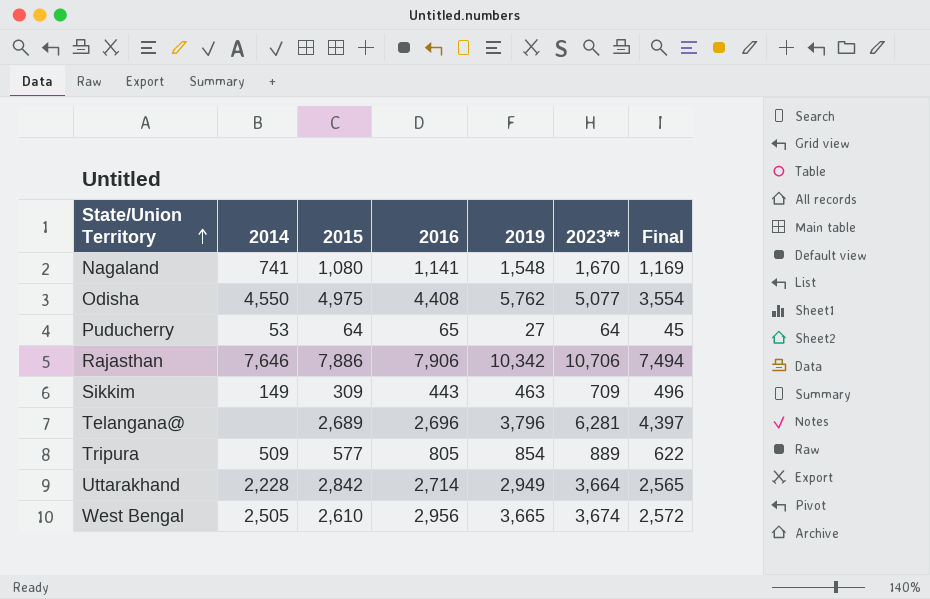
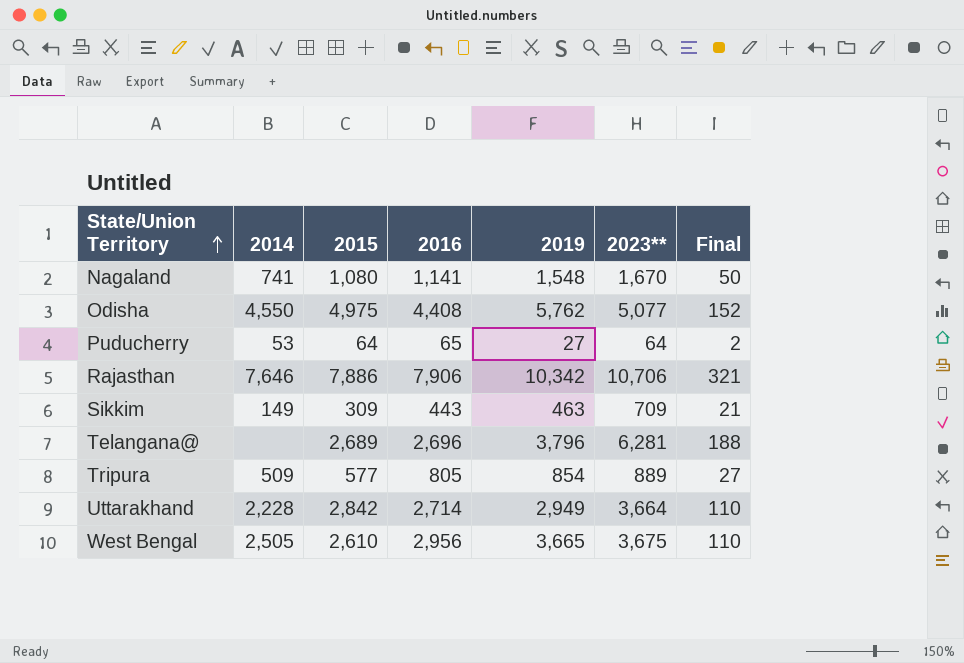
column Final | formula: [2023**] * 0.7 -> [2023**] * 0.03
West Bengal | 2023**: 3,674 -> 3,675

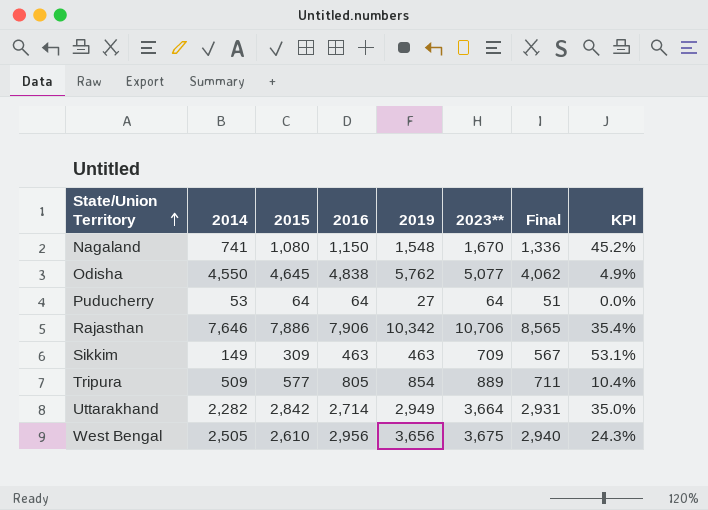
column Final | formula: [2023**] * 0.03 -> [2023**] * 0.8
column KPI | formula: none -> ([2023**] - [2016]) / [2016]
row Telangana@: none | 2,689 | 2,696 | 3,796 | 6,281 | 188 -> none
Nagaland | 2016: 1,141 -> 1,150
Odisha | 2015: 4,975 -> 4,645
Odisha | 2016: 4,408 -> 4,838
Puducherry | 2016: 65 -> 64
Sikkim | 2016: 443 -> 463
Uttarakhand | 2014: 2,228 -> 2,282
West Bengal | 2019: 3,665 -> 3,656

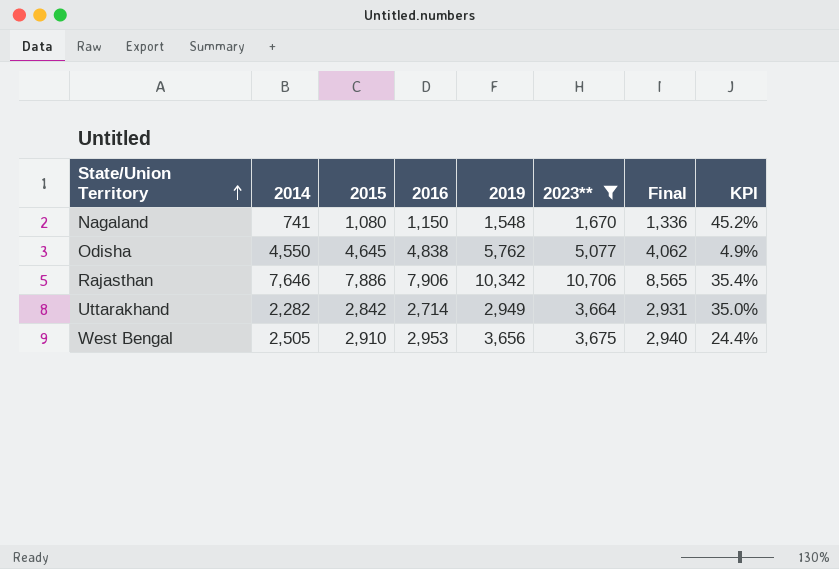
filter: none -> 2023** >= 1,670
West Bengal | 2015: 2,610 -> 2,910
West Bengal | 2016: 2,956 -> 2,953
West Bengal | KPI: 24.3% -> 24.4%

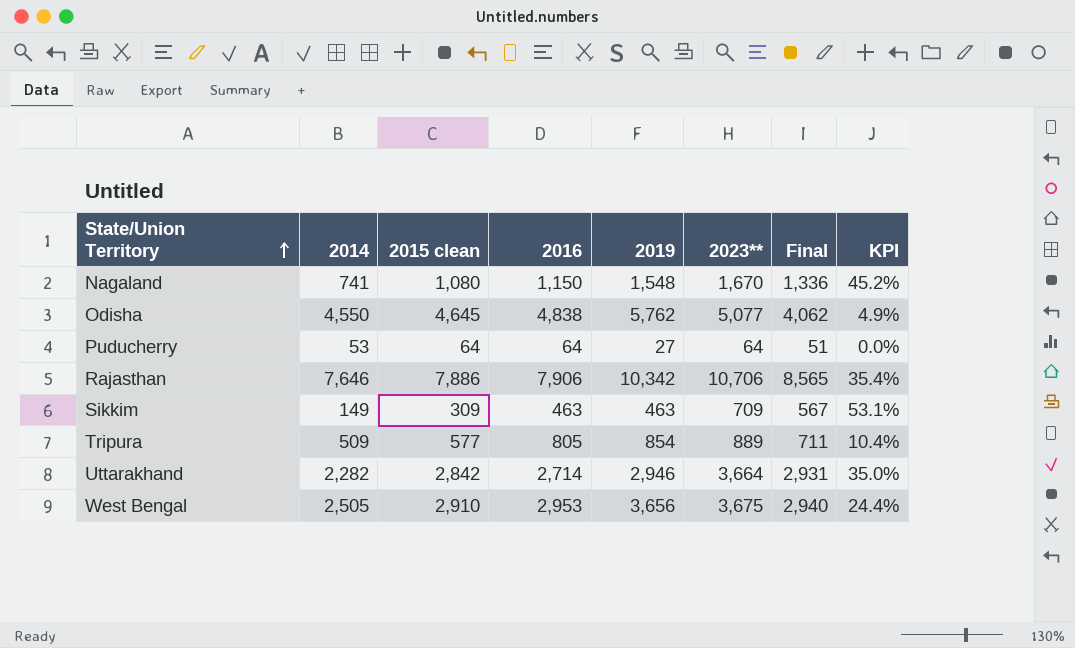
filter: 2023** >= 1,670 -> none
column name: 2015 -> 2015 clean
Uttarakhand | 2019: 2,949 -> 2,946

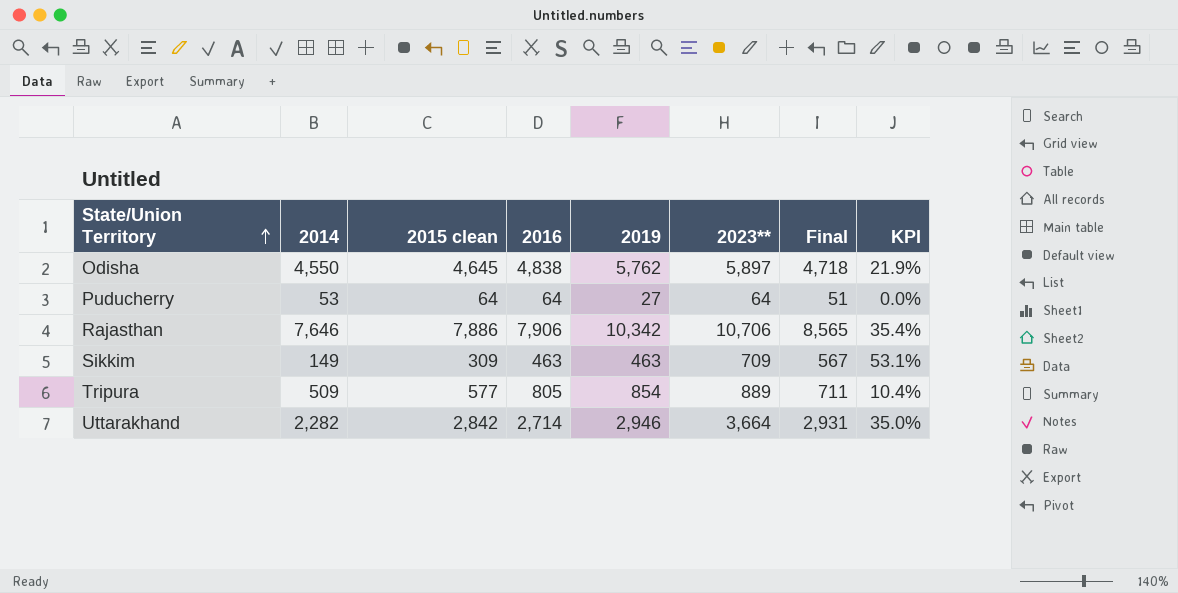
row Nagaland: 741 | 1,080 | 1,150 | 1,548 | 1,670 | 1,336 | 45.2% -> none
row West Bengal: 2,505 | 2,910 | 2,953 | 3,656 | 3,675 | 2,940 | 24.4% -> none
Odisha | 2023**: 5,077 -> 5,897
Odisha | Final: 4,062 -> 4,718
Odisha | KPI: 4.9% -> 21.9%

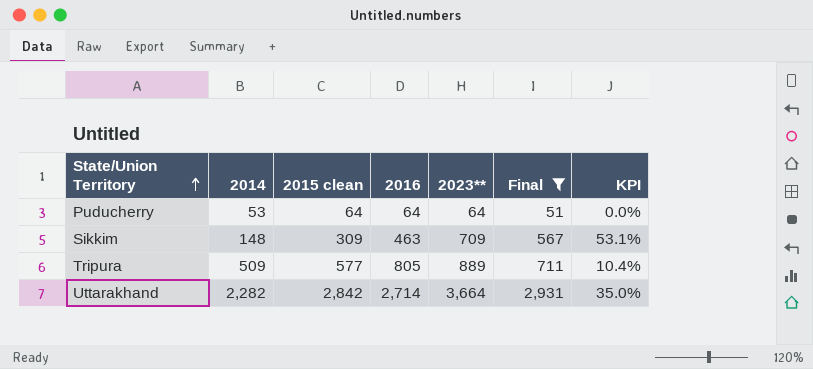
filter: none -> Final <= 2,931
column 2019 | position: 5 -> none
Sikkim | 2014: 149 -> 148

